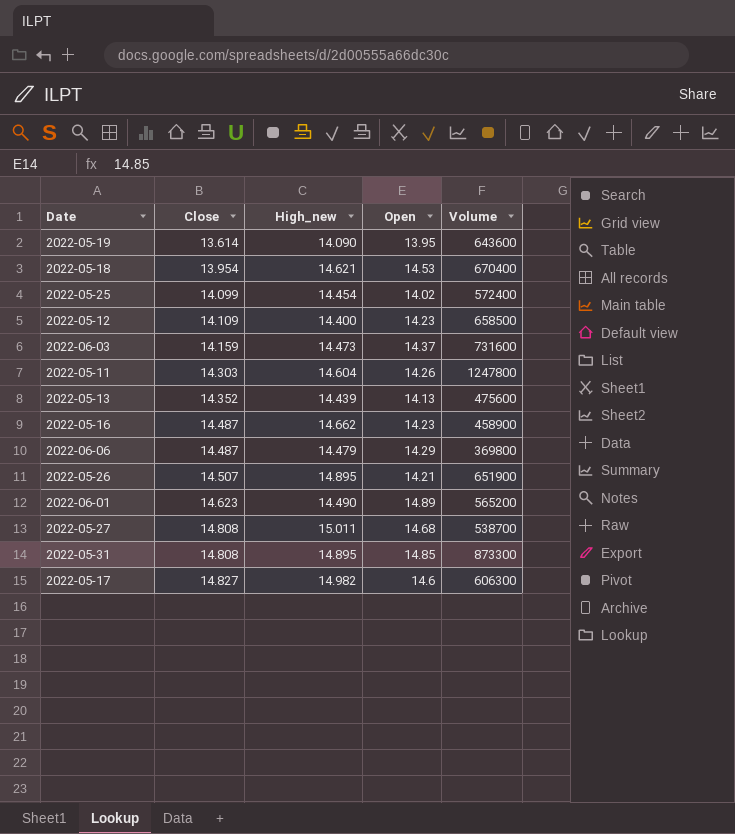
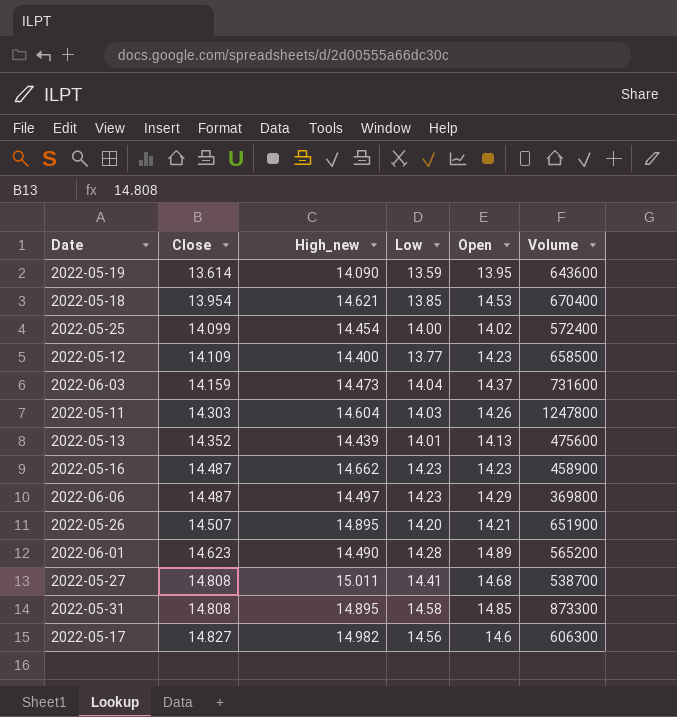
column Low | position: none -> 4
2022-06-06 | High_new: 14.479 -> 14.497

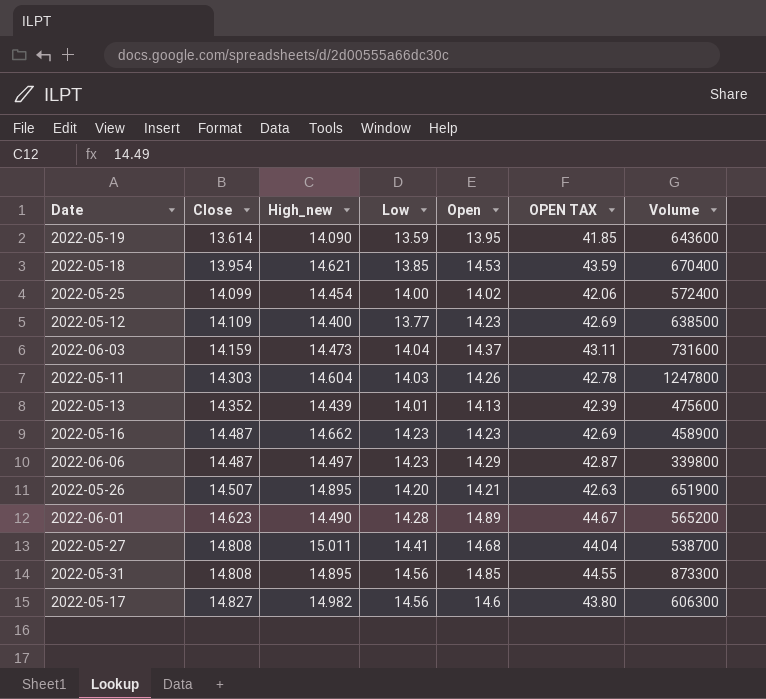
column OPEN TAX | formula: none -> [Open] * 3
2022-05-12 | Volume: 658500 -> 638500
2022-06-06 | Volume: 369800 -> 339800
2022-05-31 | Low: 14.58 -> 14.56

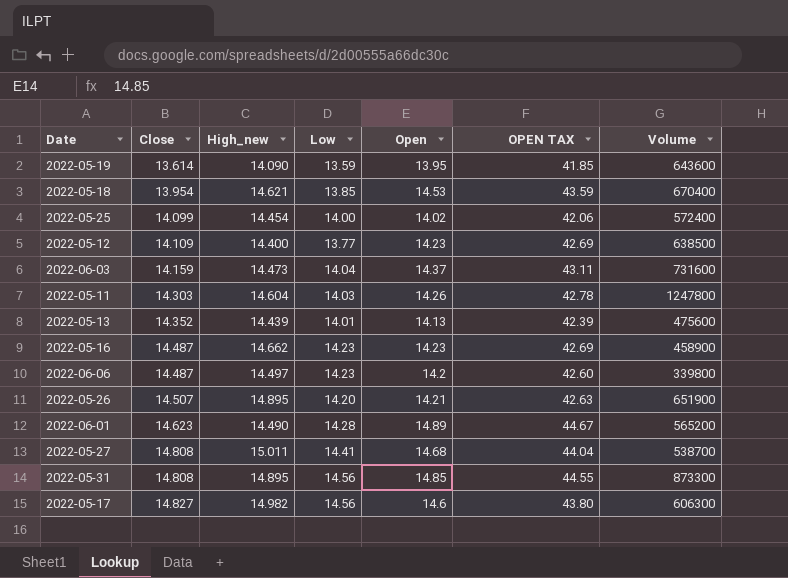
2022-06-06 | Open: 14.29 -> 14.2
2022-06-06 | OPEN TAX: 42.87 -> 42.60

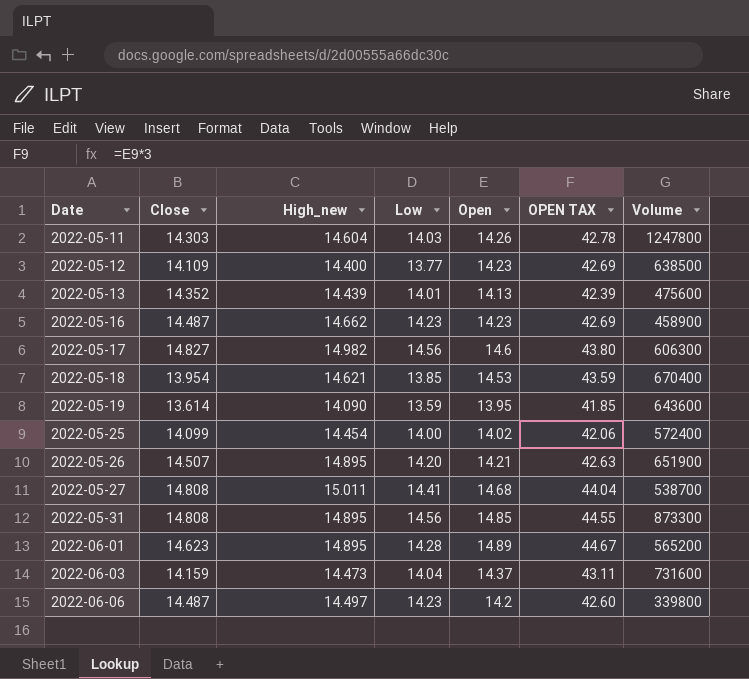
row order: Close ascending -> Date ascending
2022-06-01 | High_new: 14.490 -> 14.895

